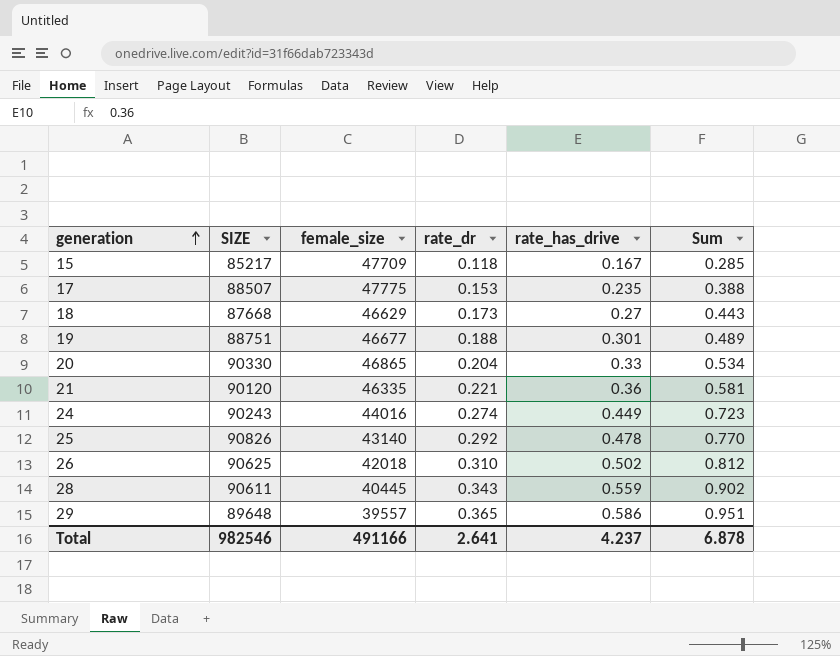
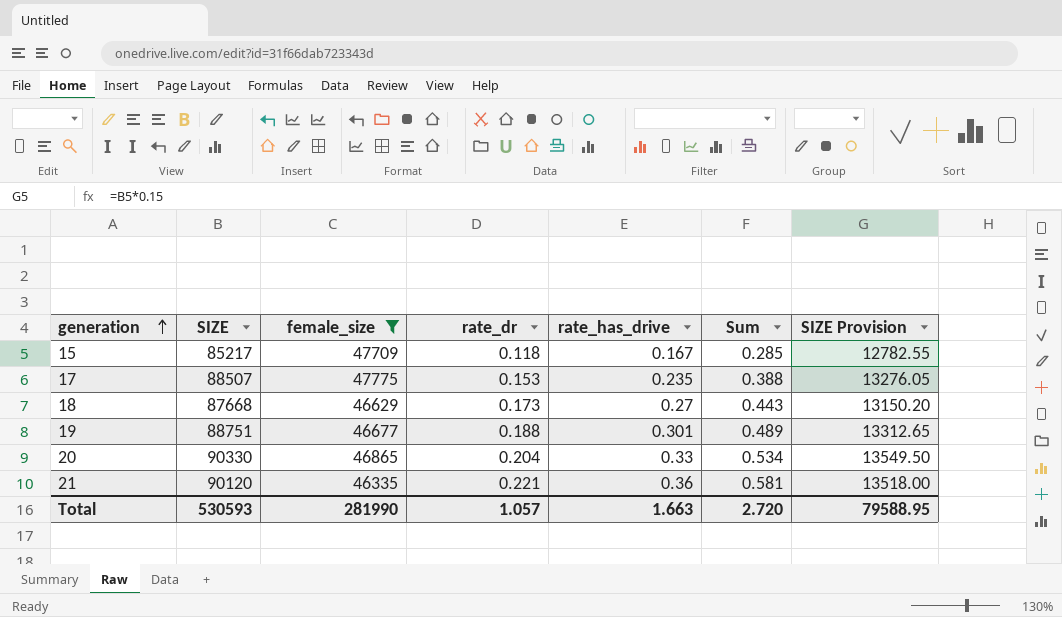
filter: none -> female_size >= 46335
column SIZE Provision | formula: none -> [SIZE] * 0.15
Total | SIZE: 982546 -> 530593
Total | female_size: 491166 -> 281990
Total | rate_dr: 2.641 -> 1.057
Total | rate_has_drive: 4.237 -> 1.663
Total | Sum: 6.878 -> 2.720

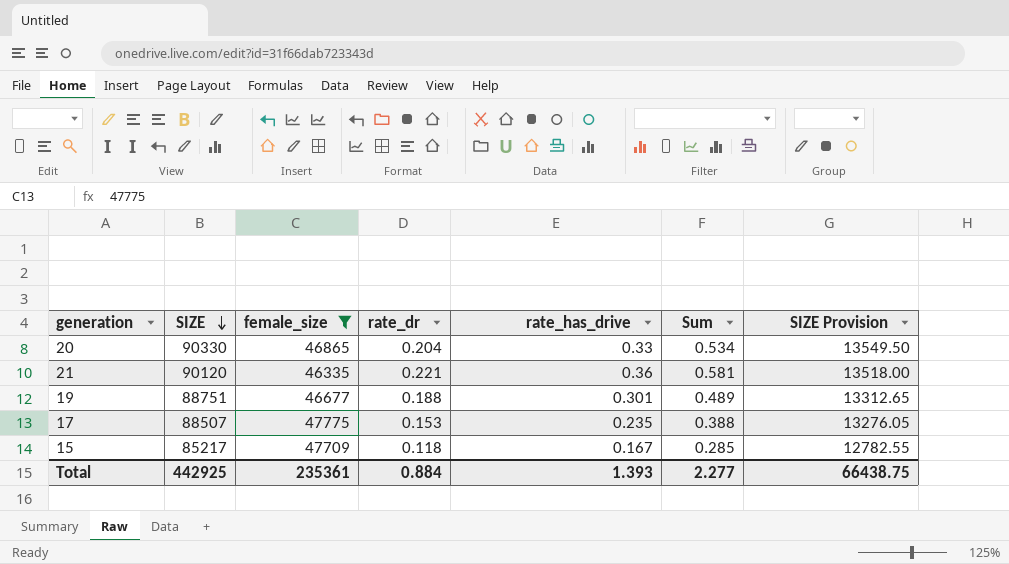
row order: generation ascending -> SIZE descending
row 18: 87668 | 46629 | 0.173 | 0.27 | 0.443 | 13150.20 -> none
Total | SIZE: 530593 -> 442925
Total | female_size: 281990 -> 235361
Total | rate_dr: 1.057 -> 0.884
Total | rate_has_drive: 1.663 -> 1.393
Total | Sum: 2.720 -> 2.277
Total | SIZE Provision: 79588.95 -> 66438.75

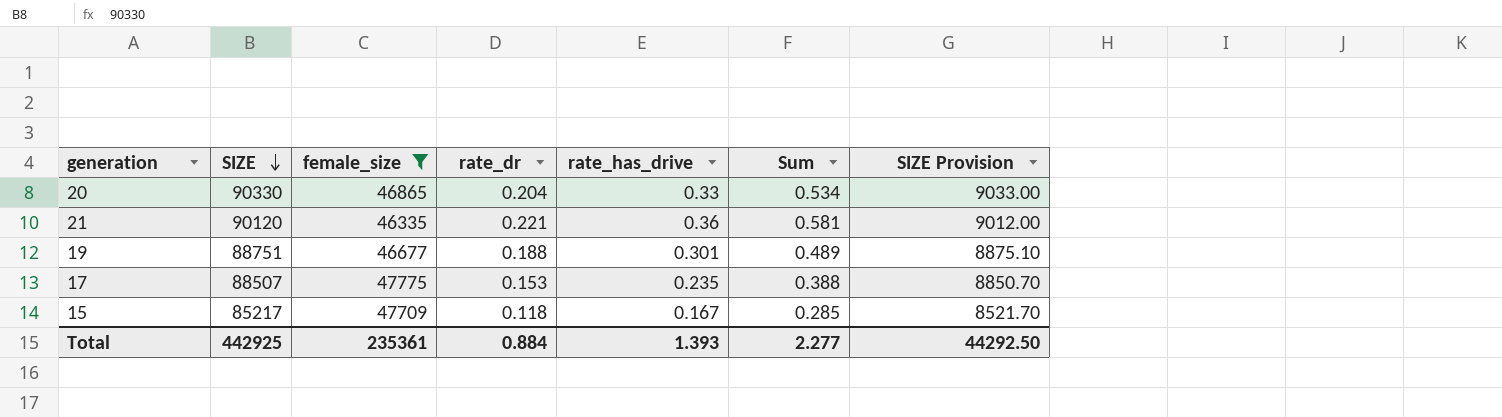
column SIZE Provision | formula: [SIZE] * 0.15 -> [SIZE] * 0.1
Total | SIZE Provision: 66438.75 -> 44292.50

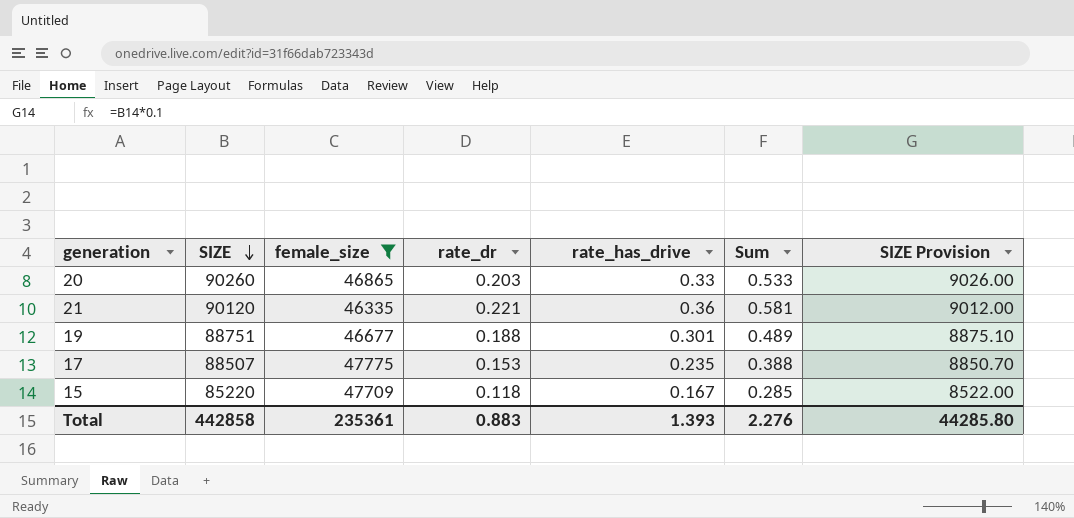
20 | SIZE: 90330 -> 90260
20 | rate_dr: 0.204 -> 0.203
20 | Sum: 0.534 -> 0.533
20 | SIZE Provision: 9033.00 -> 9026.00
15 | SIZE: 85217 -> 85220
15 | SIZE Provision: 8521.70 -> 8522.00
Total | SIZE: 442925 -> 442858
Total | rate_dr: 0.884 -> 0.883
Total | Sum: 2.277 -> 2.276
Total | SIZE Provision: 44292.50 -> 44285.80

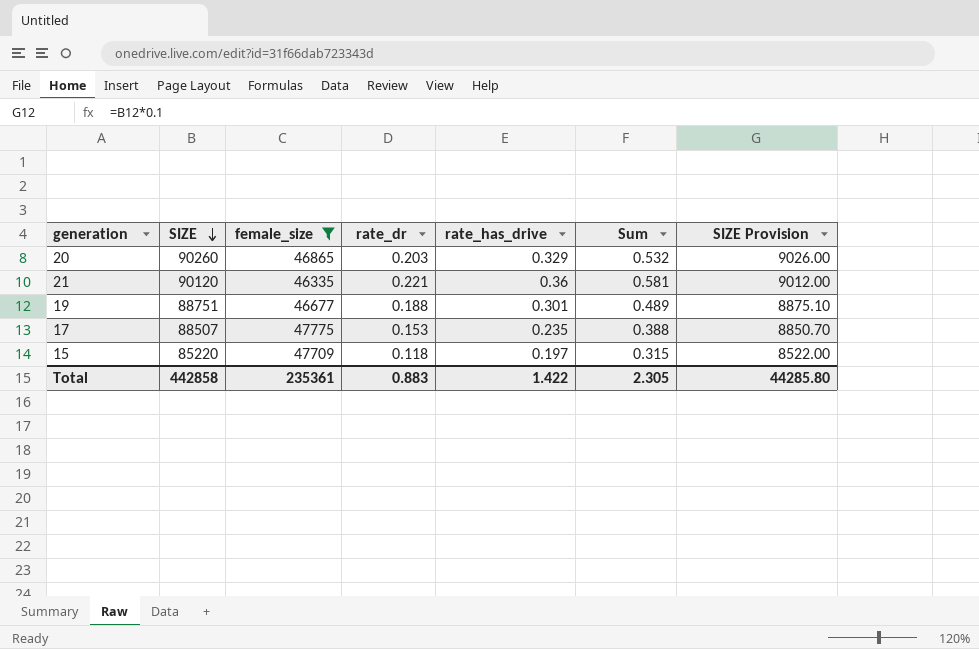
20 | rate_has_drive: 0.33 -> 0.329
20 | Sum: 0.533 -> 0.532
15 | rate_has_drive: 0.167 -> 0.197
15 | Sum: 0.285 -> 0.315
Total | rate_has_drive: 1.393 -> 1.422
Total | Sum: 2.276 -> 2.305

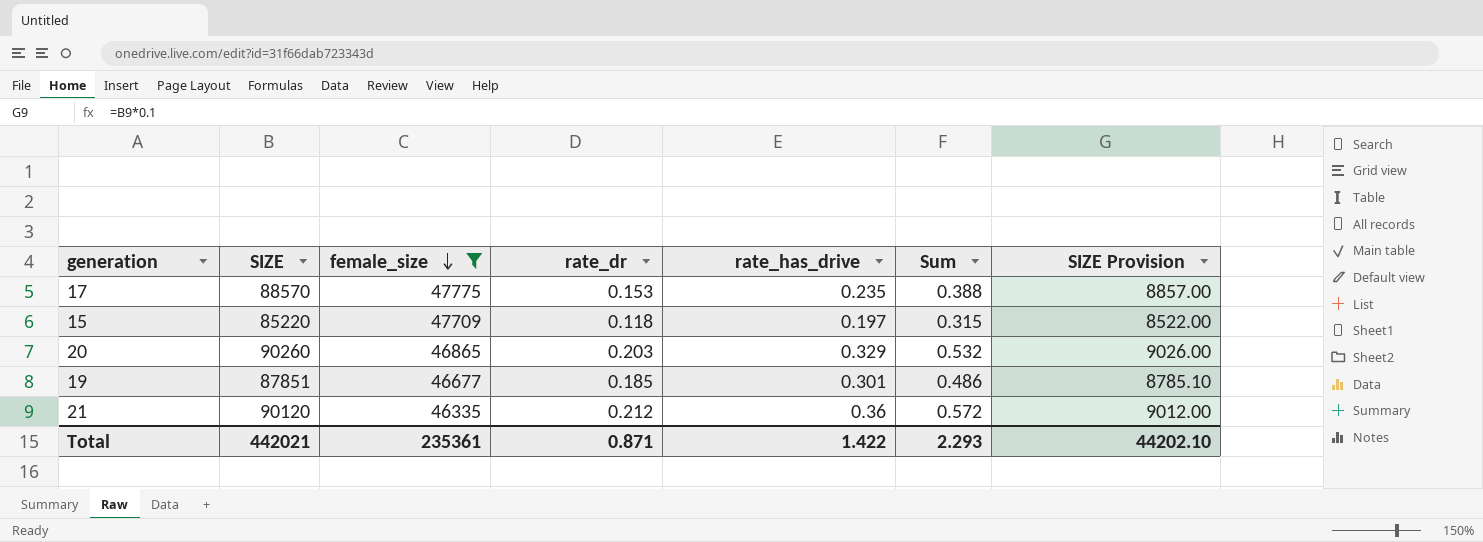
row order: SIZE descending -> female_size descending
17 | SIZE: 88507 -> 88570
17 | SIZE Provision: 8850.70 -> 8857.00
19 | SIZE: 88751 -> 87851
19 | rate_dr: 0.188 -> 0.185
19 | Sum: 0.489 -> 0.486
19 | SIZE Provision: 8875.10 -> 8785.10
21 | rate_dr: 0.221 -> 0.212
21 | Sum: 0.581 -> 0.572
Total | SIZE: 442858 -> 442021
Total | rate_dr: 0.883 -> 0.871
Total | Sum: 2.305 -> 2.293
Total | SIZE Provision: 44285.80 -> 44202.10

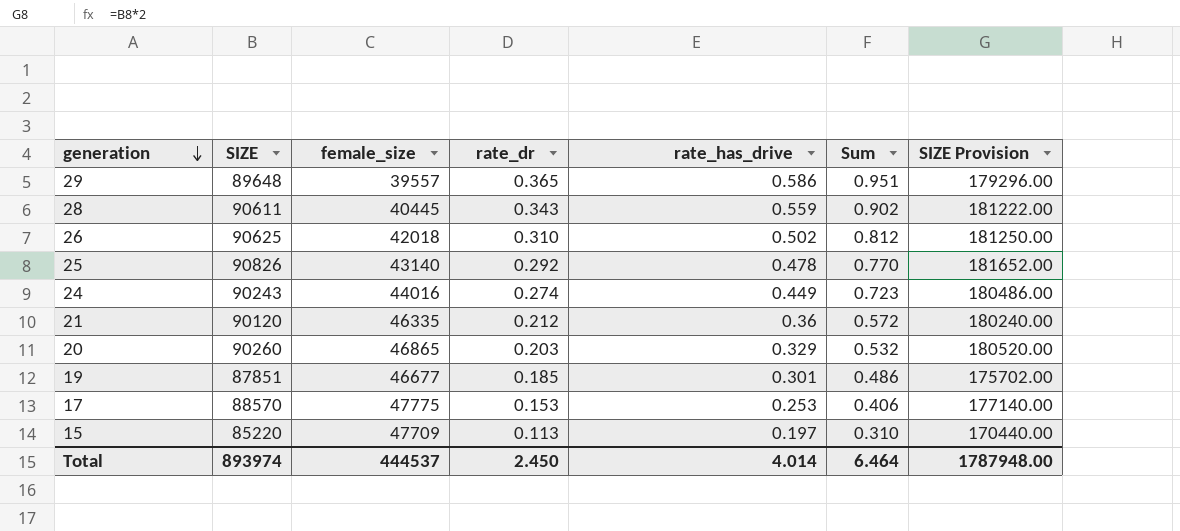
filter: female_size >= 46335 -> none
row order: female_size descending -> generation descending
column SIZE Provision | formula: [SIZE] * 0.1 -> [SIZE] * 2
17 | rate_has_drive: 0.235 -> 0.253
17 | Sum: 0.388 -> 0.406
15 | rate_dr: 0.118 -> 0.113
15 | Sum: 0.315 -> 0.310
Total | SIZE: 442021 -> 893974
Total | female_size: 235361 -> 444537
Total | rate_dr: 0.871 -> 2.450
Total | rate_has_drive: 1.422 -> 4.014
Total | Sum: 2.293 -> 6.464
Total | SIZE Provision: 44202.10 -> 1787948.00

